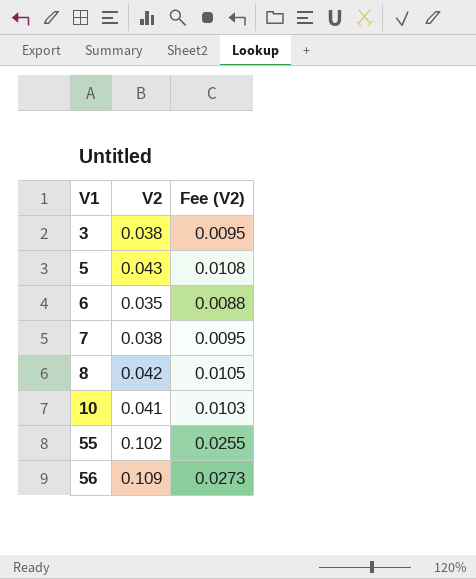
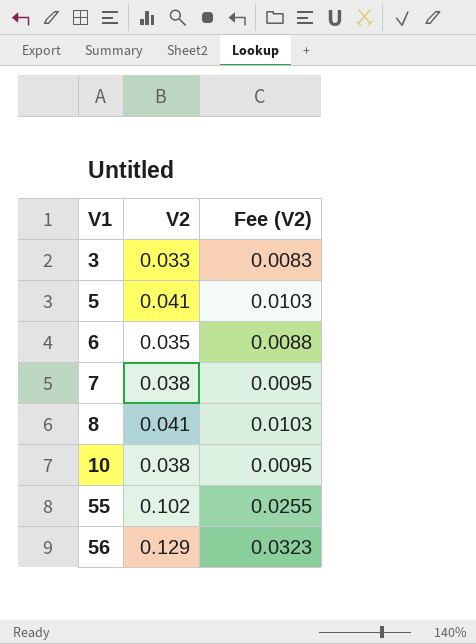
3 | V2: 0.038 -> 0.033
3 | Fee (V2): 0.0095 -> 0.0083
5 | V2: 0.043 -> 0.041
5 | Fee (V2): 0.0108 -> 0.0103
8 | V2: 0.042 -> 0.041
8 | Fee (V2): 0.0105 -> 0.0103
10 | V2: 0.041 -> 0.038
10 | Fee (V2): 0.0103 -> 0.0095
56 | V2: 0.109 -> 0.129
56 | Fee (V2): 0.0273 -> 0.0323

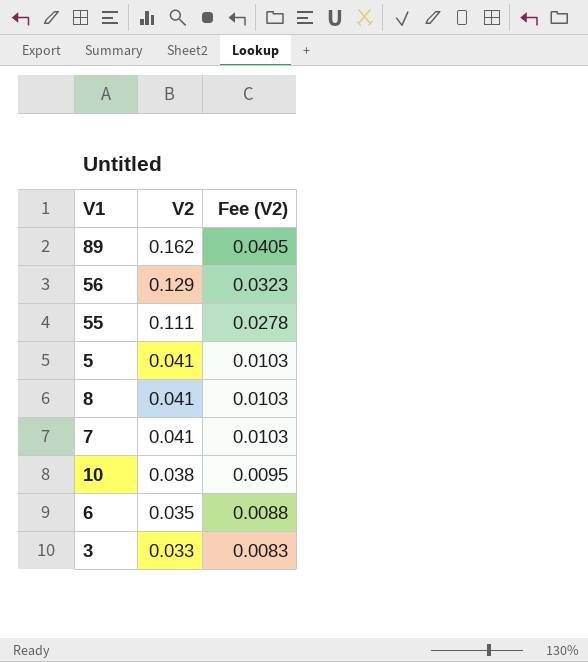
row order: V1 ascending -> V2 descending
row 89: none -> 0.162 | 0.0405
55 | V2: 0.102 -> 0.111
55 | Fee (V2): 0.0255 -> 0.0278
7 | V2: 0.038 -> 0.041
7 | Fee (V2): 0.0095 -> 0.0103

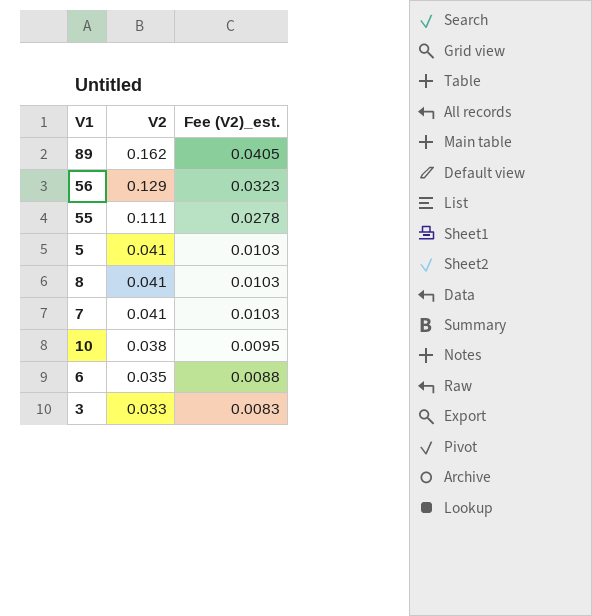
column name: Fee (V2) -> Fee (V2)_est.

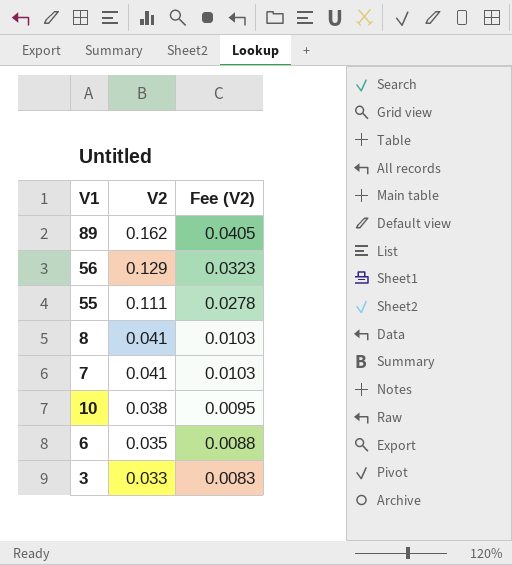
column name: Fee (V2)_est. -> Fee (V2)
row 5: 0.041 | 0.0103 -> none

